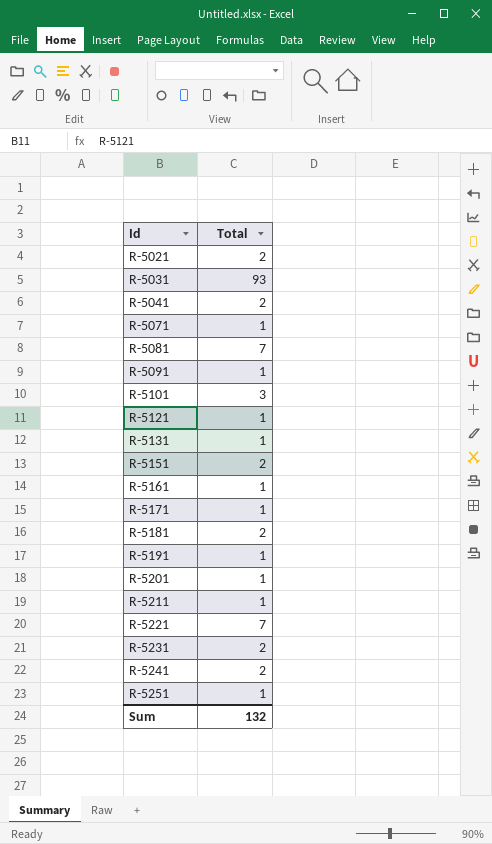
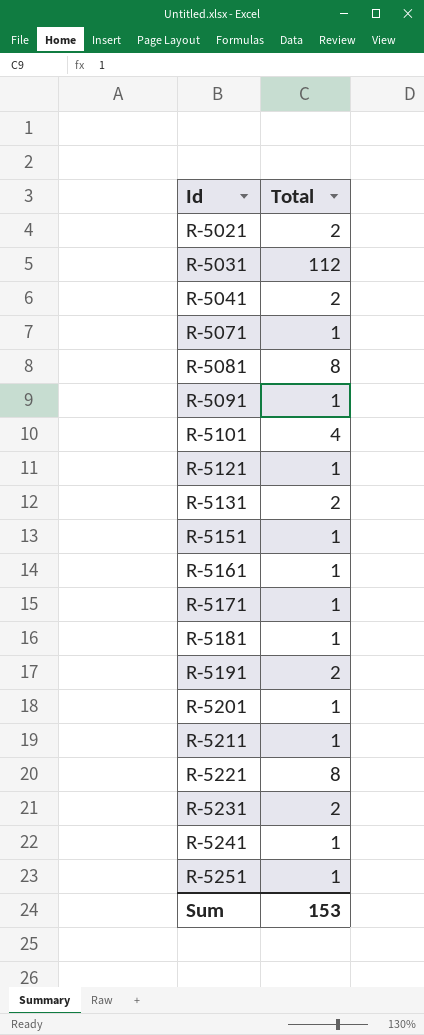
R-5031 | Total: 93 -> 112
R-5081 | Total: 7 -> 8
R-5101 | Total: 3 -> 4
R-5131 | Total: 1 -> 2
R-5151 | Total: 2 -> 1
R-5181 | Total: 2 -> 1
R-5191 | Total: 1 -> 2
R-5221 | Total: 7 -> 8
R-5241 | Total: 2 -> 1
Sum | Total: 132 -> 153

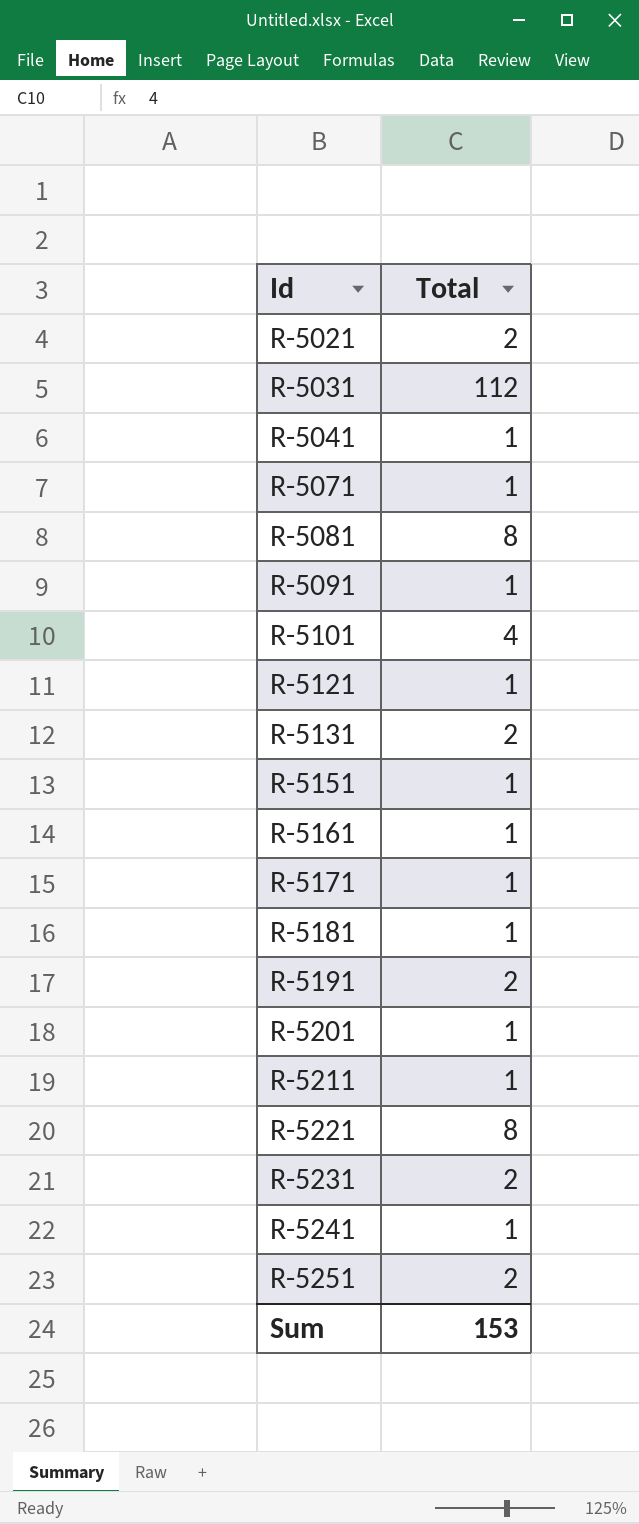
R-5041 | Total: 2 -> 1
R-5251 | Total: 1 -> 2

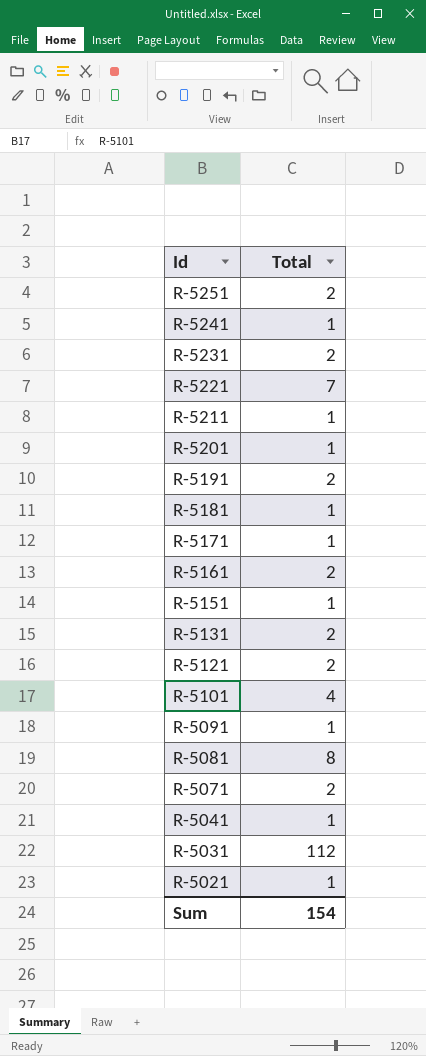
row order: Id ascending -> Id descending
R-5221 | Total: 8 -> 7
R-5161 | Total: 1 -> 2
R-5121 | Total: 1 -> 2
R-5071 | Total: 1 -> 2
R-5021 | Total: 2 -> 1
Sum | Total: 153 -> 154

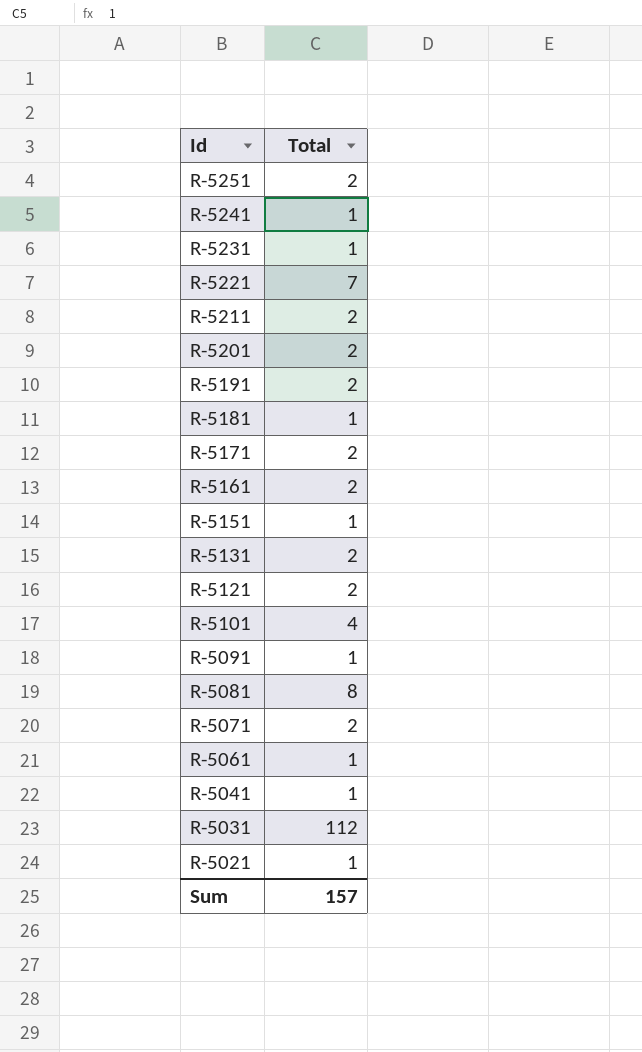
R-5231 | Total: 2 -> 1
R-5211 | Total: 1 -> 2
R-5201 | Total: 1 -> 2
R-5171 | Total: 1 -> 2
row R-5061: none -> 1
Sum | Total: 154 -> 157

